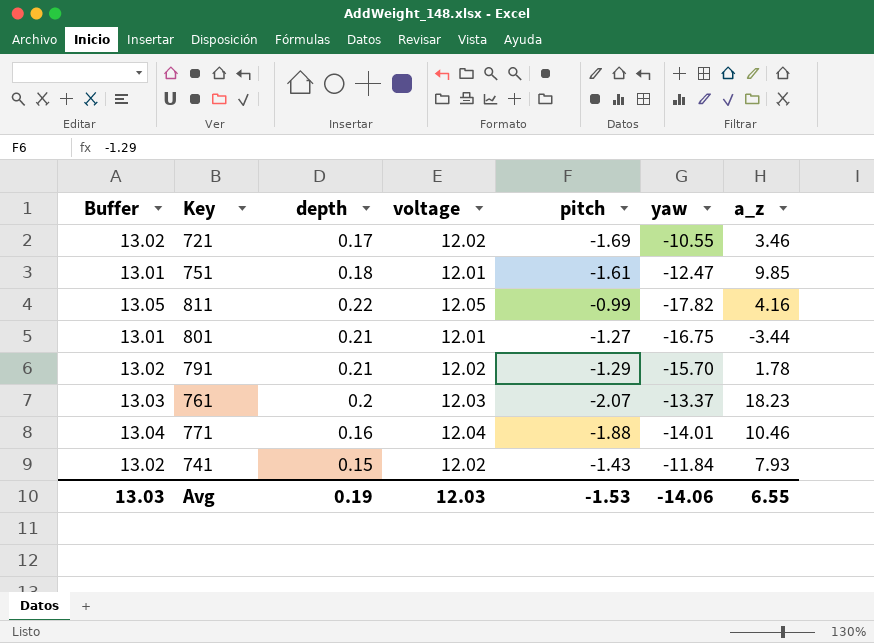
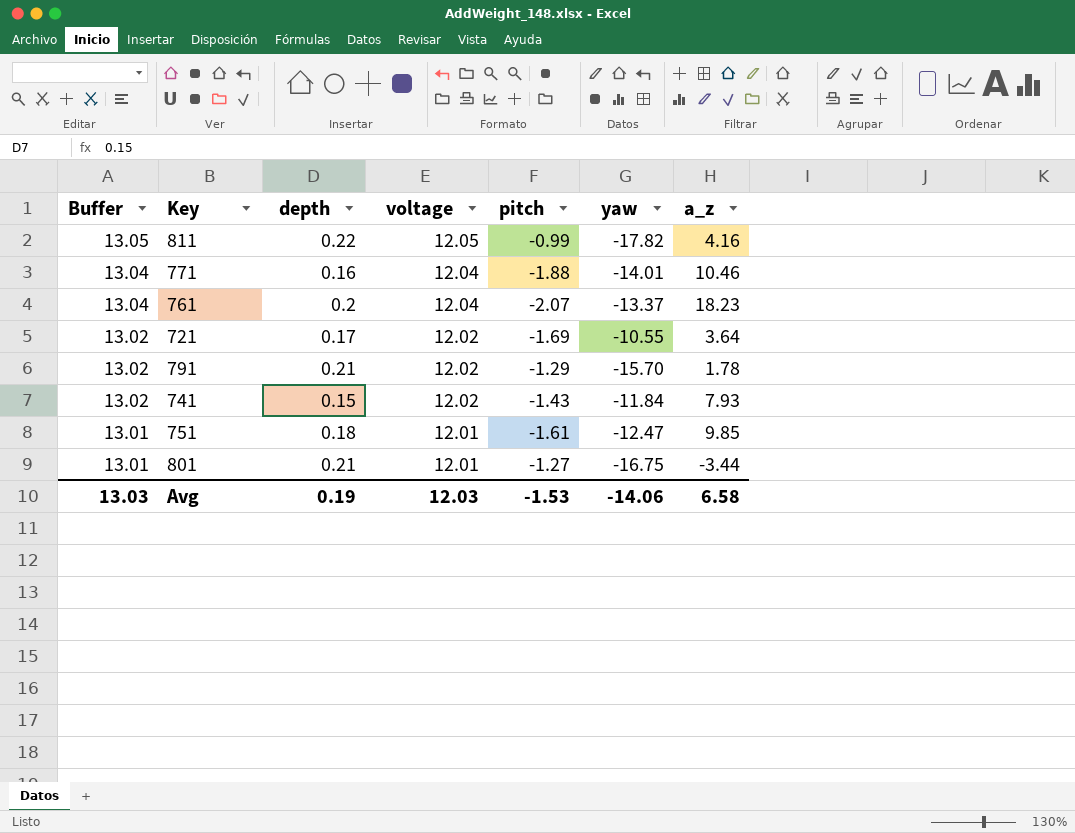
row order: none -> Buffer descending
761 | Buffer: 13.03 -> 13.04
761 | voltage: 12.03 -> 12.04
721 | a_z: 3.46 -> 3.64
Avg | a_z: 6.55 -> 6.58

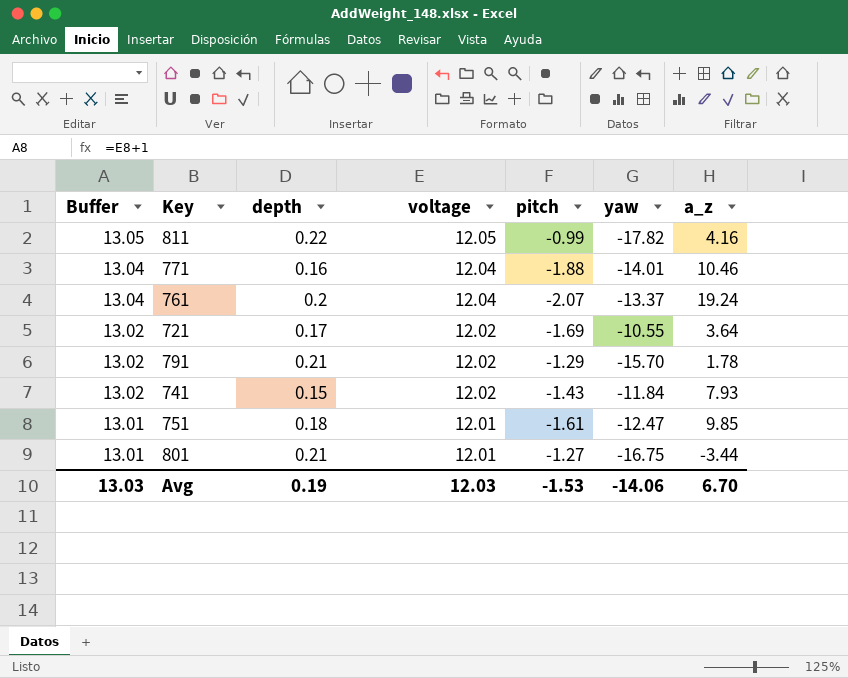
761 | a_z: 18.23 -> 19.24
Avg | a_z: 6.58 -> 6.70

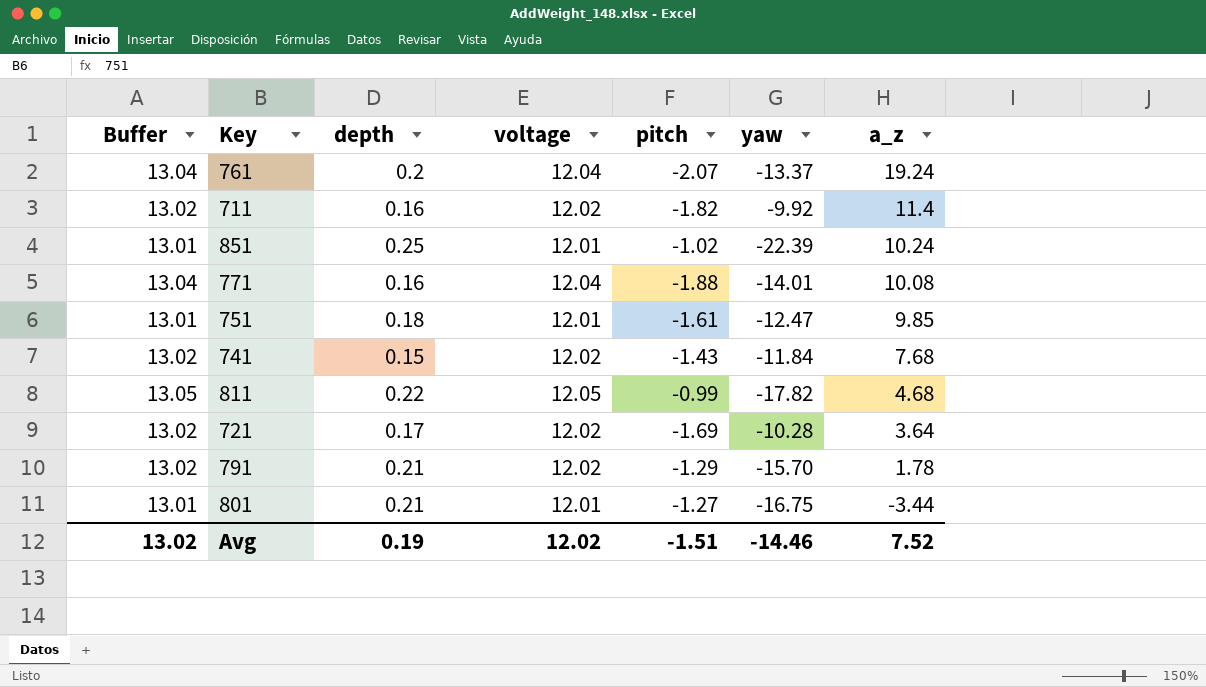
row order: Buffer descending -> a_z descending
row 711: none -> 13.02 | 0.16 | 12.02 | -1.82 | -9.92 | 11.4
row 851: none -> 13.01 | 0.25 | 12.01 | -1.02 | -22.39 | 10.24
771 | a_z: 10.46 -> 10.08
741 | a_z: 7.93 -> 7.68
811 | a_z: 4.16 -> 4.68
721 | yaw: -10.55 -> -10.28
Avg | Buffer: 13.03 -> 13.02
Avg | voltage: 12.03 -> 12.02
Avg | pitch: -1.53 -> -1.51
Avg | yaw: -14.06 -> -14.46
Avg | a_z: 6.70 -> 7.52

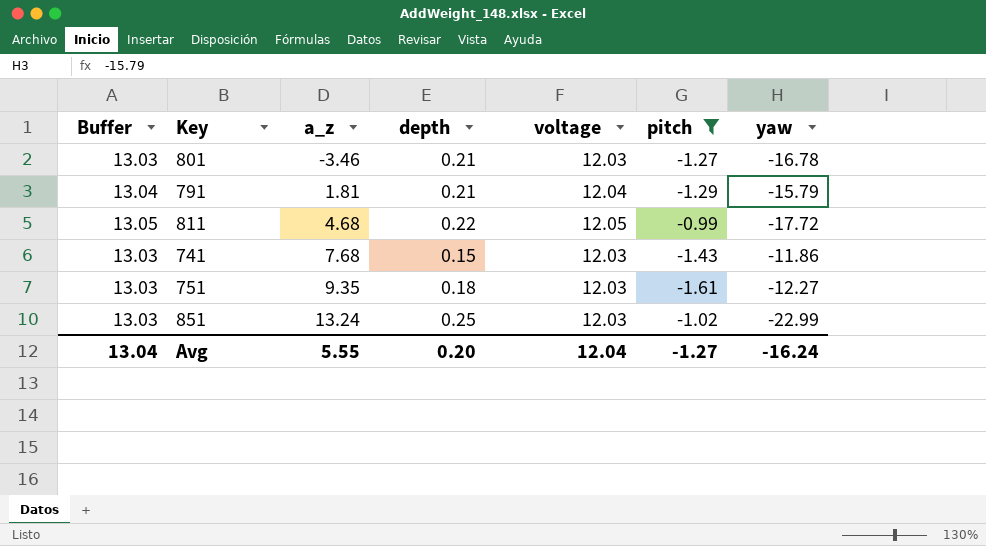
filter: none -> pitch >= -1.61
row order: a_z descending -> a_z ascending
column a_z | position: 7 -> 3
801 | Buffer: 13.01 -> 13.03
801 | a_z: -3.44 -> -3.46
801 | voltage: 12.01 -> 12.03
801 | yaw: -16.75 -> -16.78
791 | Buffer: 13.02 -> 13.04
791 | a_z: 1.78 -> 1.81
791 | voltage: 12.02 -> 12.04
791 | yaw: -15.70 -> -15.79
811 | yaw: -17.82 -> -17.72
741 | Buffer: 13.02 -> 13.03
741 | voltage: 12.02 -> 12.03
741 | yaw: -11.84 -> -11.86
751 | Buffer: 13.01 -> 13.03
751 | a_z: 9.85 -> 9.35
751 | voltage: 12.01 -> 12.03
751 | yaw: -12.47 -> -12.27
851 | Buffer: 13.01 -> 13.03
851 | a_z: 10.24 -> 13.24
851 | voltage: 12.01 -> 12.03
851 | yaw: -22.39 -> -22.99
Avg | Buffer: 13.02 -> 13.04
Avg | a_z: 7.52 -> 5.55
Avg | depth: 0.19 -> 0.20
Avg | voltage: 12.02 -> 12.04
Avg | pitch: -1.51 -> -1.27
Avg | yaw: -14.46 -> -16.24

